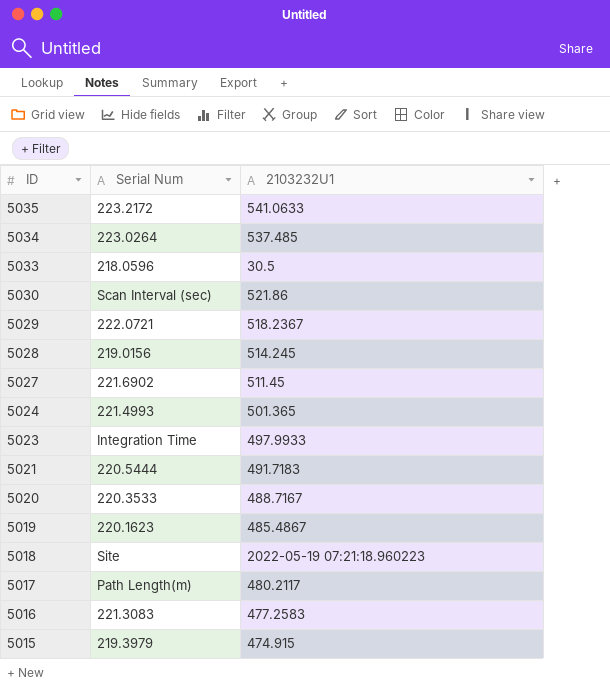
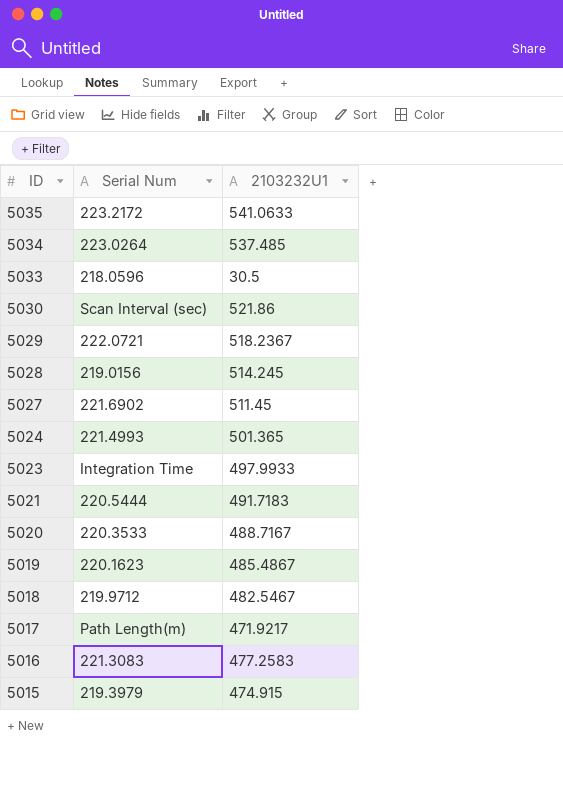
5018 | Serial Num: Site -> 219.9712
5018 | 2103232U1: 2022-05-19 07:21:18.960223 -> 482.5467
5017 | 2103232U1: 480.2117 -> 471.9217

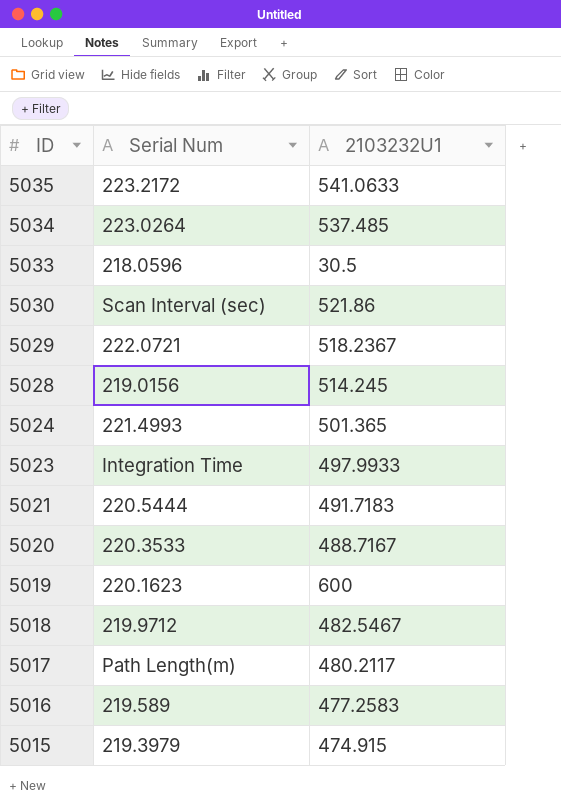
row 5027: 221.6902 | 511.45 -> none
5019 | 2103232U1: 485.4867 -> 600
5017 | 2103232U1: 471.9217 -> 480.2117
5016 | Serial Num: 221.3083 -> 219.589

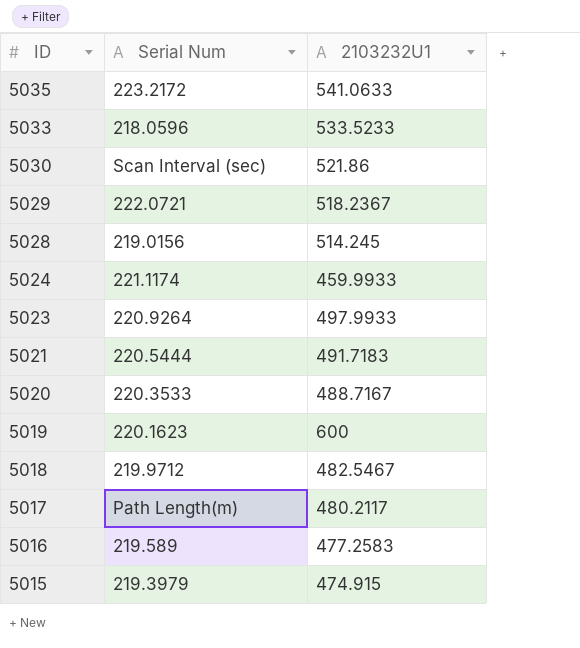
row 5034: 223.0264 | 537.485 -> none
5033 | 2103232U1: 30.5 -> 533.5233
5024 | Serial Num: 221.4993 -> 221.1174
5024 | 2103232U1: 501.365 -> 459.9933
5023 | Serial Num: Integration Time -> 220.9264

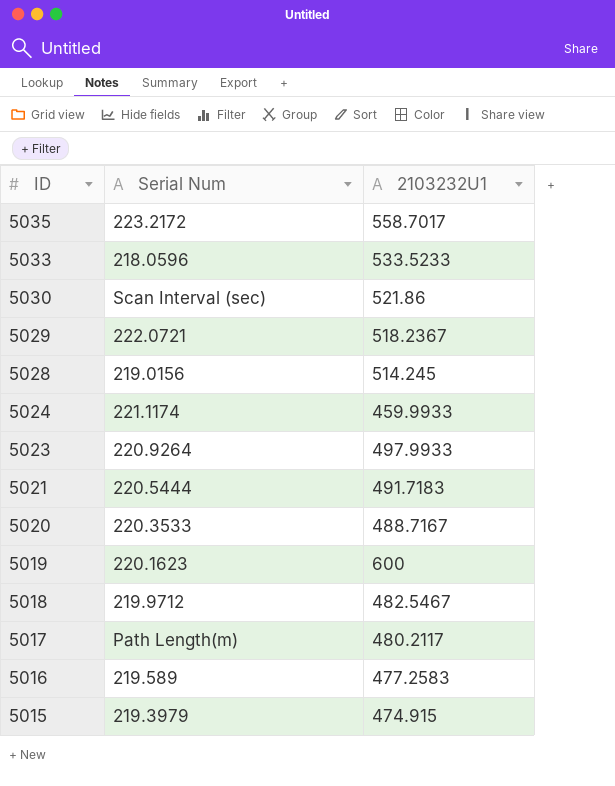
5035 | 2103232U1: 541.0633 -> 558.7017

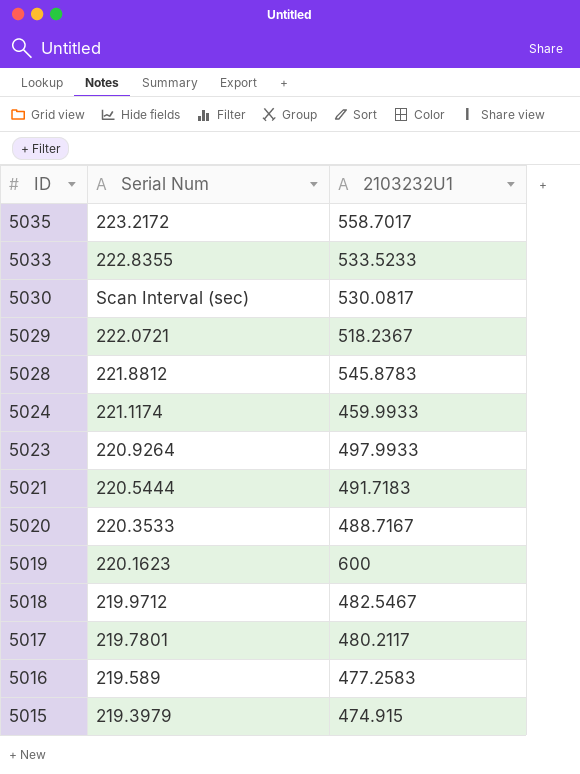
5033 | Serial Num: 218.0596 -> 222.8355
5030 | 2103232U1: 521.86 -> 530.0817
5028 | Serial Num: 219.0156 -> 221.8812
5028 | 2103232U1: 514.245 -> 545.8783
5017 | Serial Num: Path Length(m) -> 219.7801

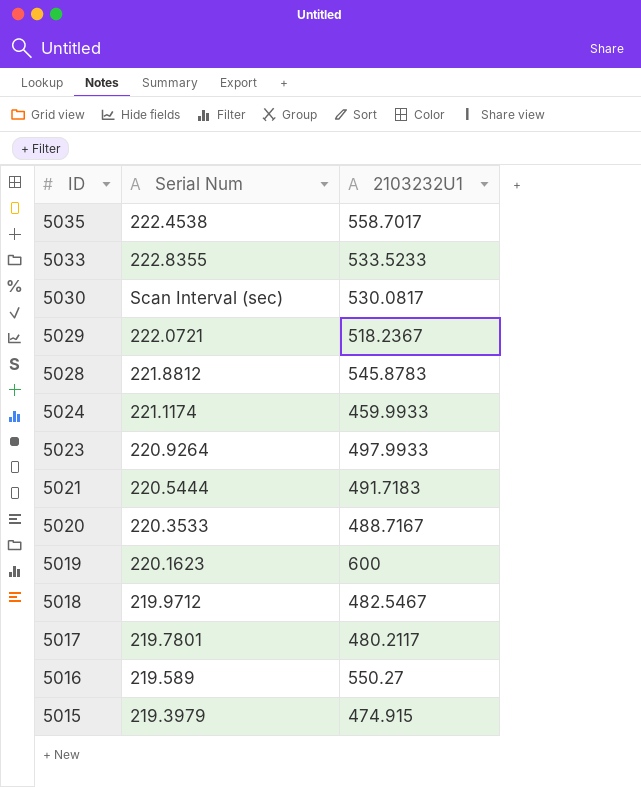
5035 | Serial Num: 223.2172 -> 222.4538
5016 | 2103232U1: 477.2583 -> 550.27

